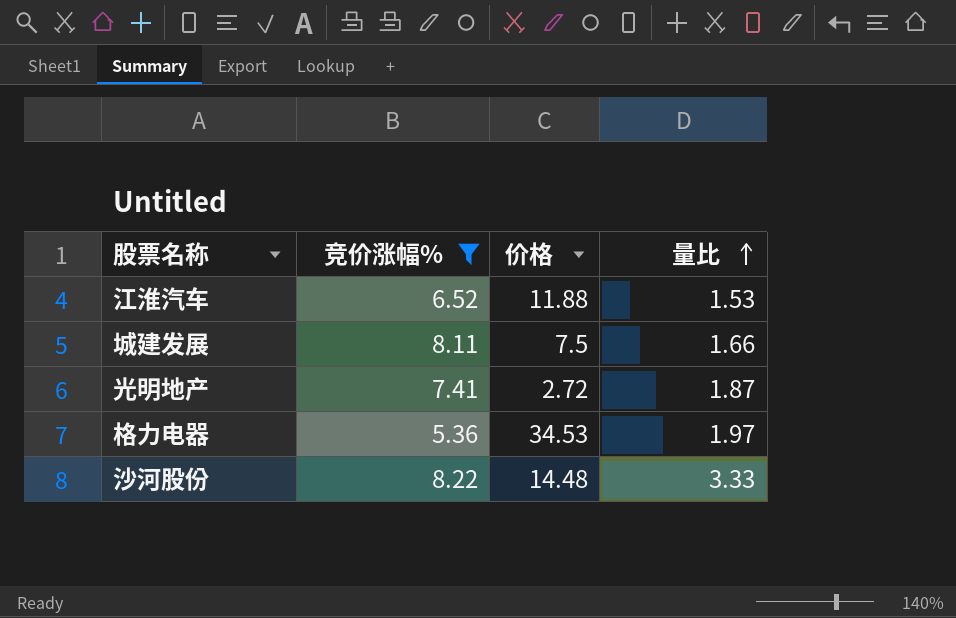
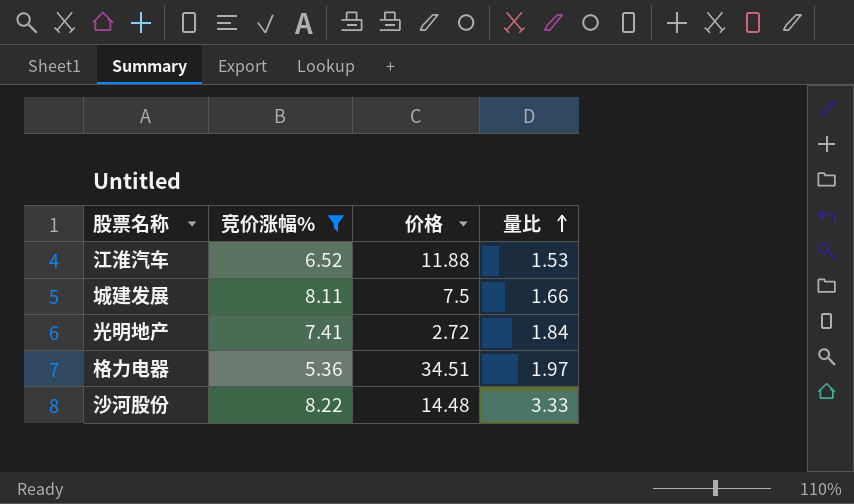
光明地产 | 量比: 1.87 -> 1.84
格力电器 | 价格: 34.53 -> 34.51

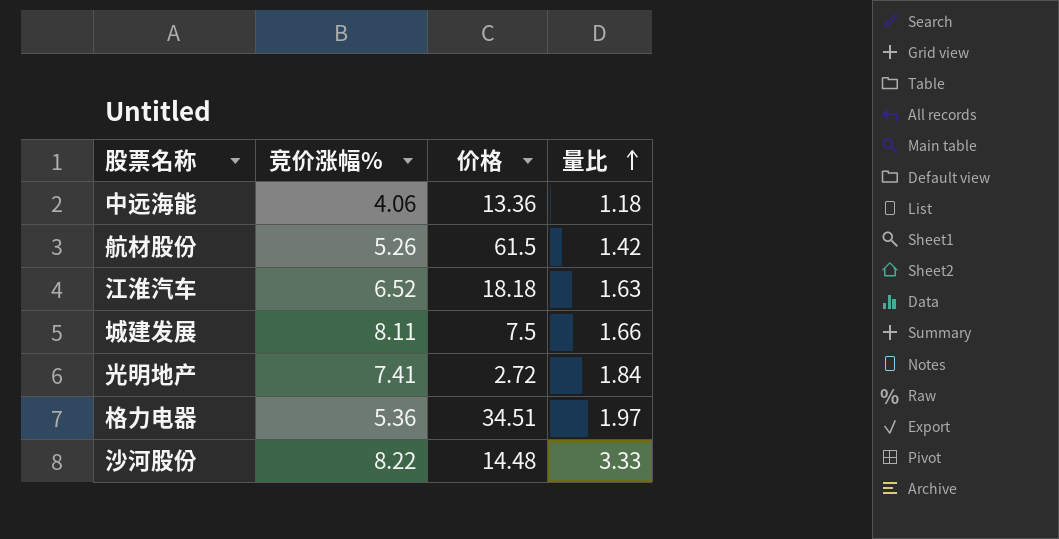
filter: 竞价涨幅% >= 5.36 -> none
江淮汽车 | 价格: 11.88 -> 18.18
江淮汽车 | 量比: 1.53 -> 1.63

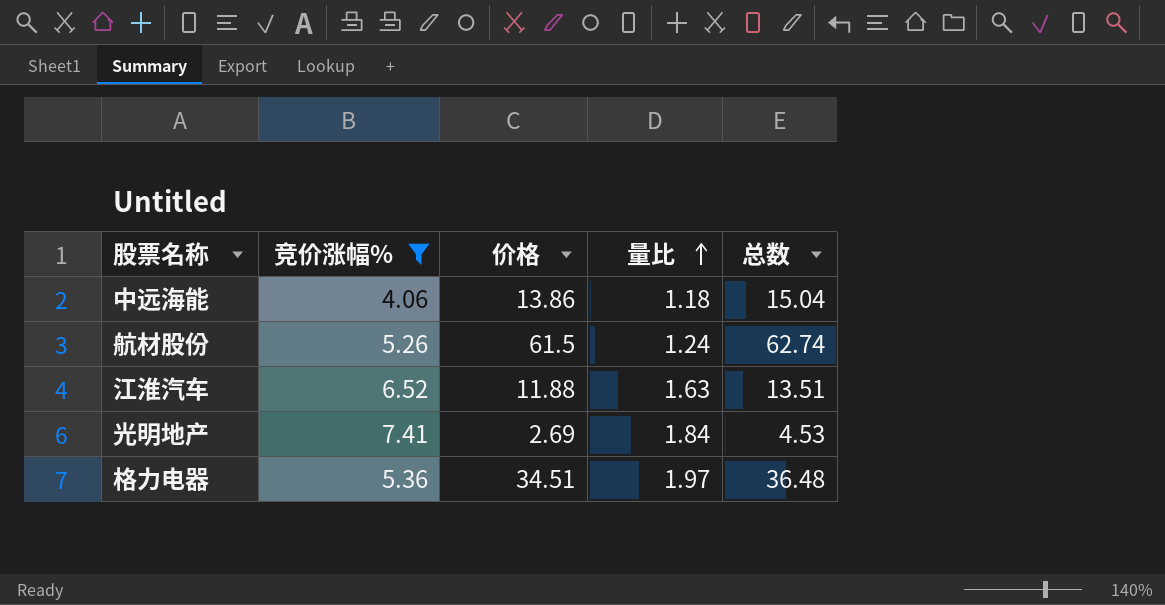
filter: none -> 竞价涨幅% <= 7.41
column 总数 | formula: none -> [价格] + [量比]
中远海能 | 价格: 13.36 -> 13.86
航材股份 | 量比: 1.42 -> 1.24
江淮汽车 | 价格: 18.18 -> 11.88
光明地产 | 价格: 2.72 -> 2.69

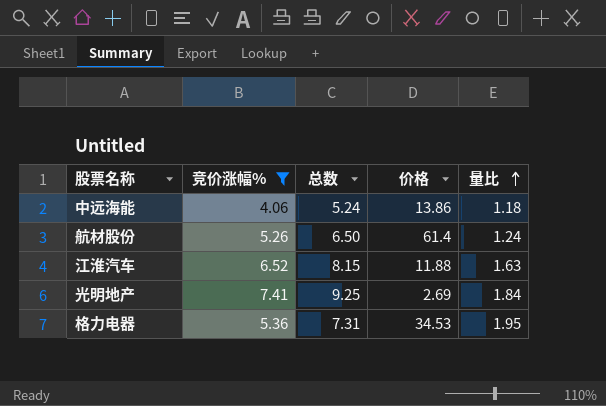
column 总数 | formula: [价格] + [量比] -> [竞价涨幅%] + [量比]
column 总数 | position: 5 -> 3
航材股份 | 价格: 61.5 -> 61.4
格力电器 | 价格: 34.51 -> 34.53
格力电器 | 量比: 1.97 -> 1.95

